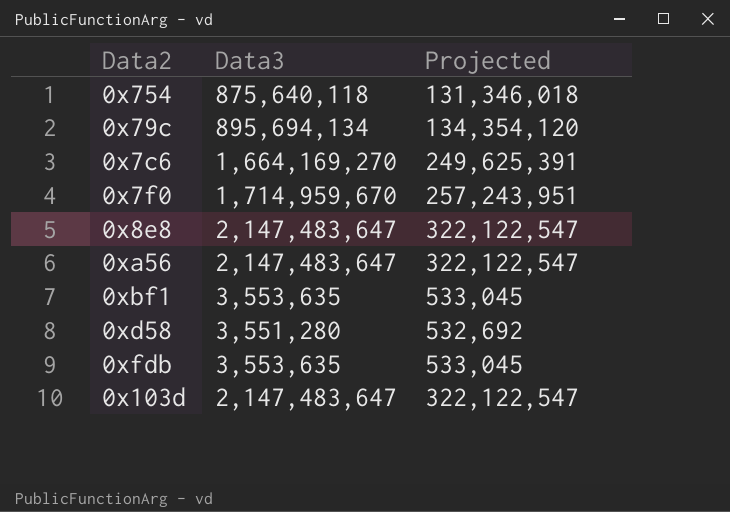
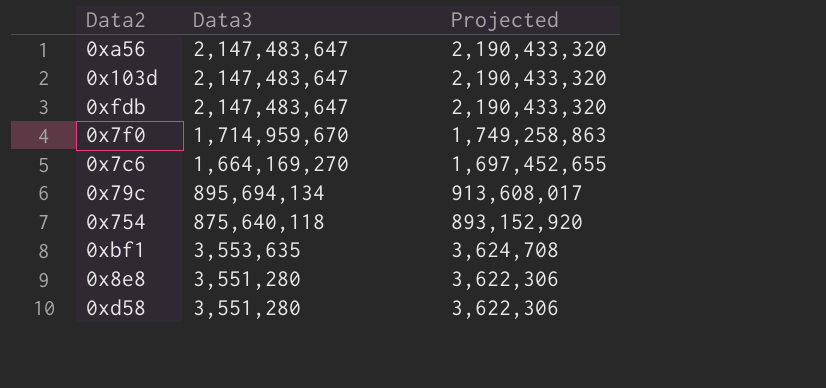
row order: none -> Data3 descending
column Projected | formula: [Data3] * 0.15 -> [Data3] * 1.02
0xfdb | Data3: 3,553,635 -> 2,147,483,647
0x8e8 | Data3: 2,147,483,647 -> 3,551,280

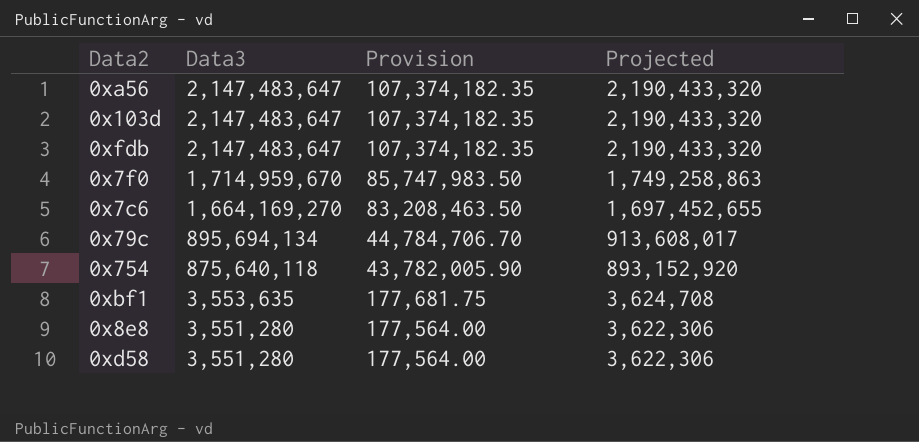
column Provision | formula: none -> [Data3] * 0.05

